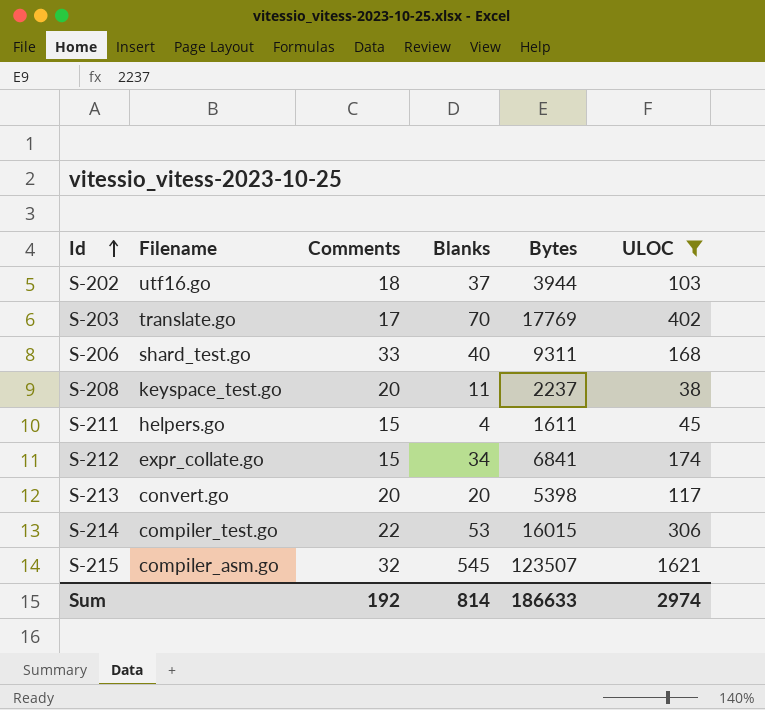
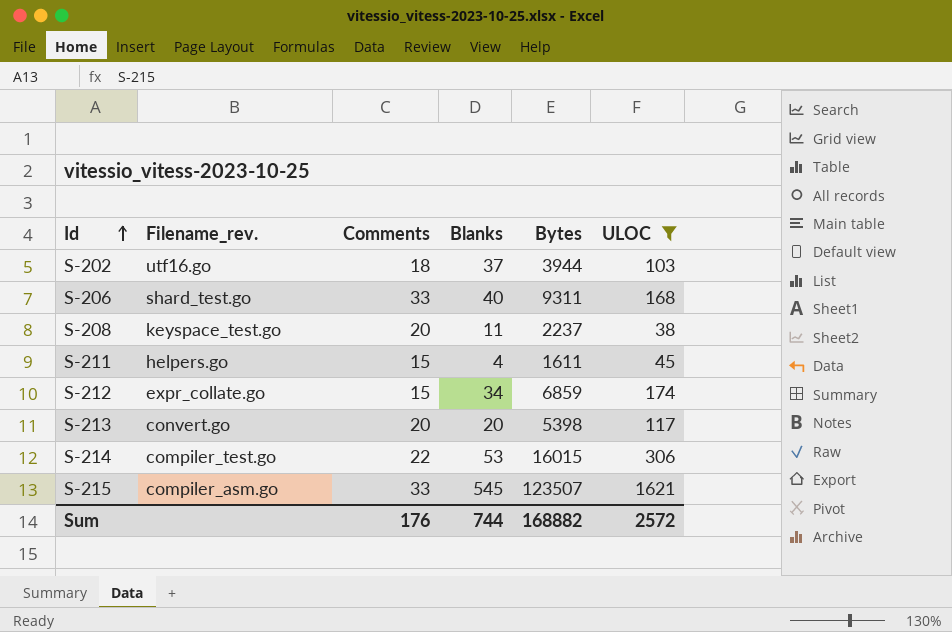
column name: Filename -> Filename_rev.
row S-203: translate.go | 17 | 70 | 17769 | 402 -> none
S-212 | Bytes: 6841 -> 6859
S-215 | Comments: 32 -> 33
Sum | Comments: 192 -> 176
Sum | Blanks: 814 -> 744
Sum | Bytes: 186633 -> 168882
Sum | ULOC: 2974 -> 2572

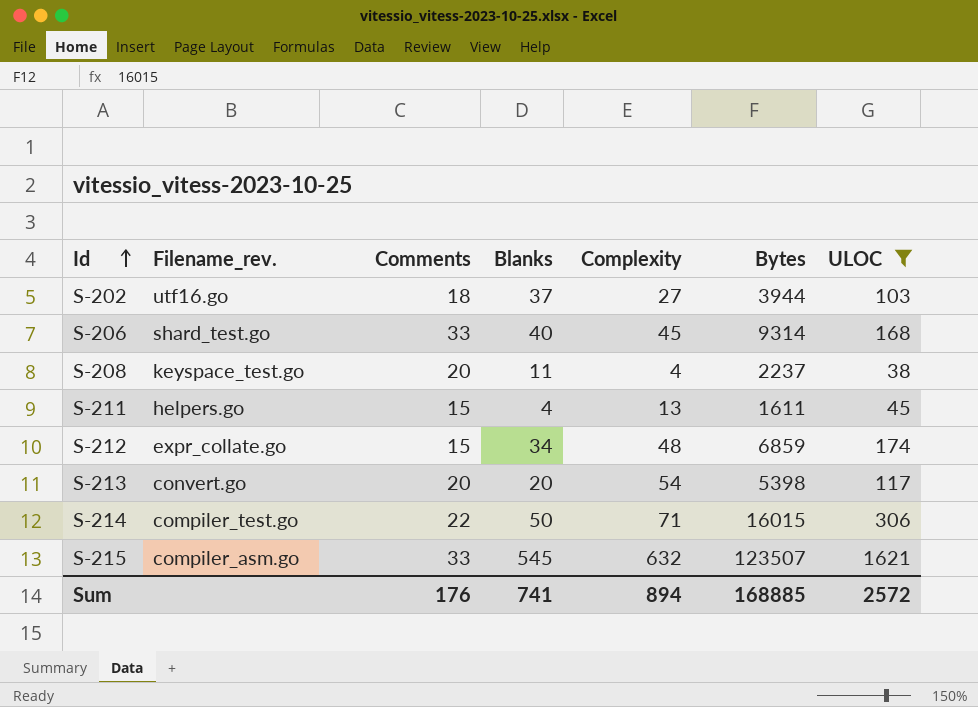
column Complexity | position: none -> 5
S-206 | Bytes: 9311 -> 9314
S-214 | Blanks: 53 -> 50
Sum | Blanks: 744 -> 741
Sum | Bytes: 168882 -> 168885

